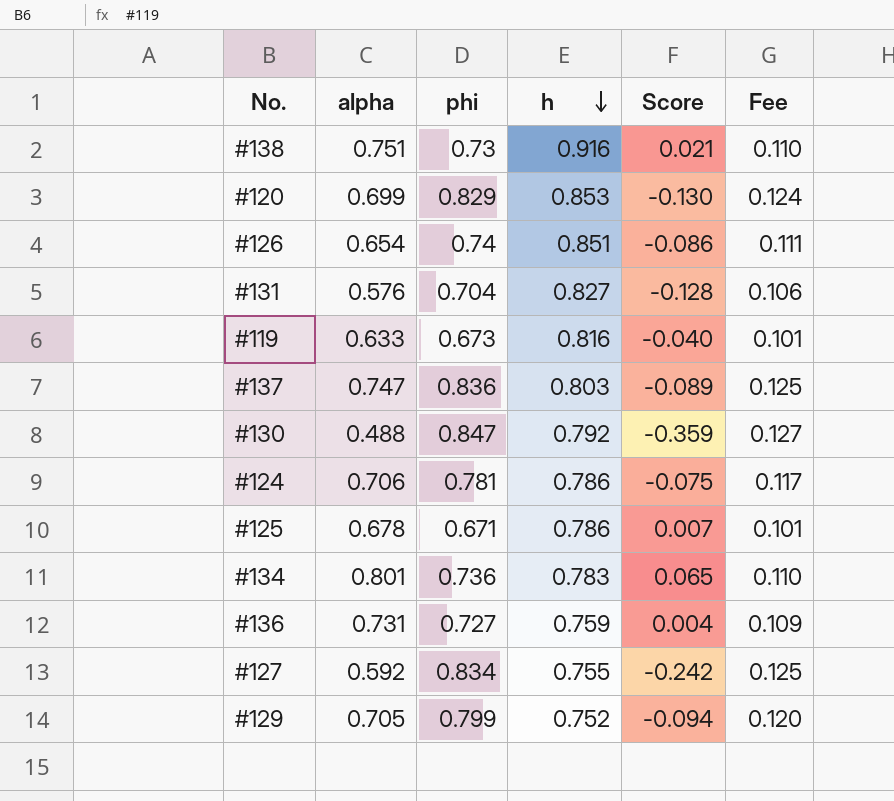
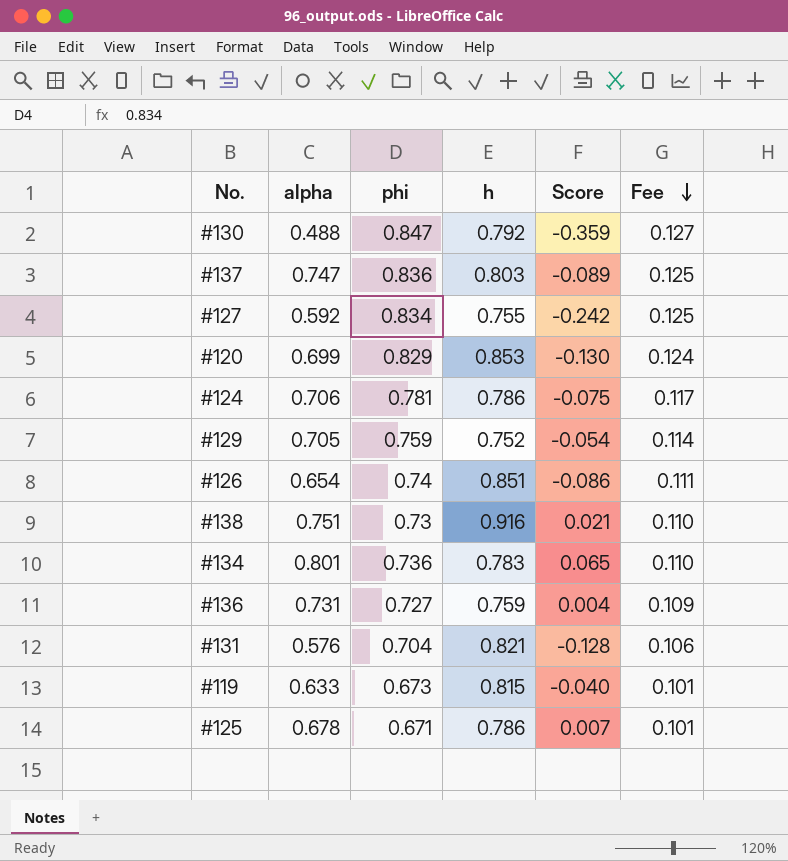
row order: h descending -> Fee descending
#129 | phi: 0.799 -> 0.759
#129 | Score: -0.094 -> -0.054
#129 | Fee: 0.120 -> 0.114
#131 | h: 0.827 -> 0.821
#119 | h: 0.816 -> 0.815

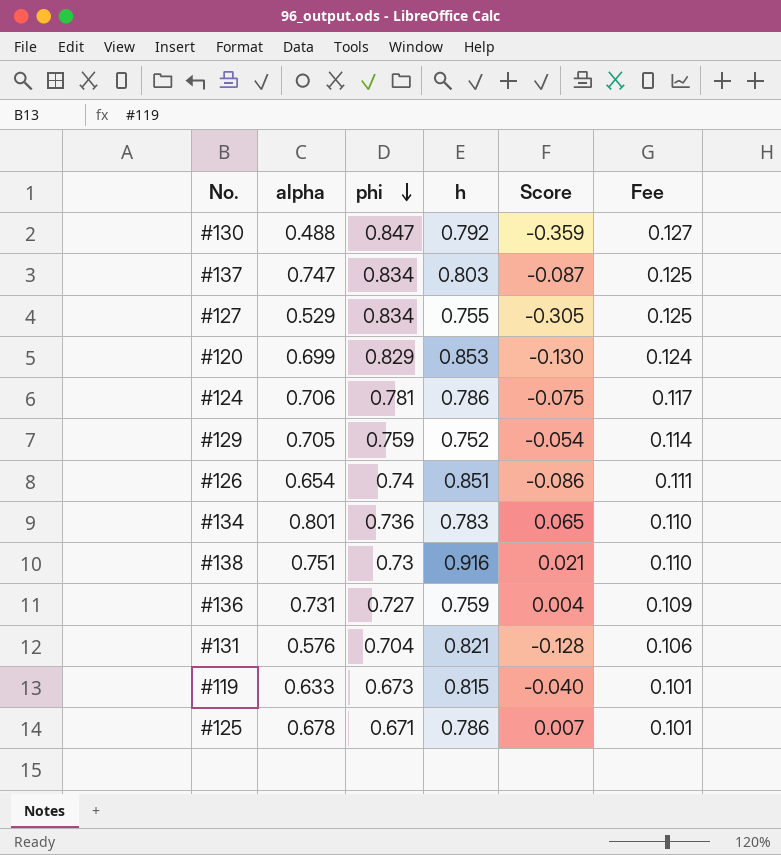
row order: Fee descending -> phi descending
#137 | phi: 0.836 -> 0.834
#137 | Score: -0.089 -> -0.087
#127 | alpha: 0.592 -> 0.529
#127 | Score: -0.242 -> -0.305

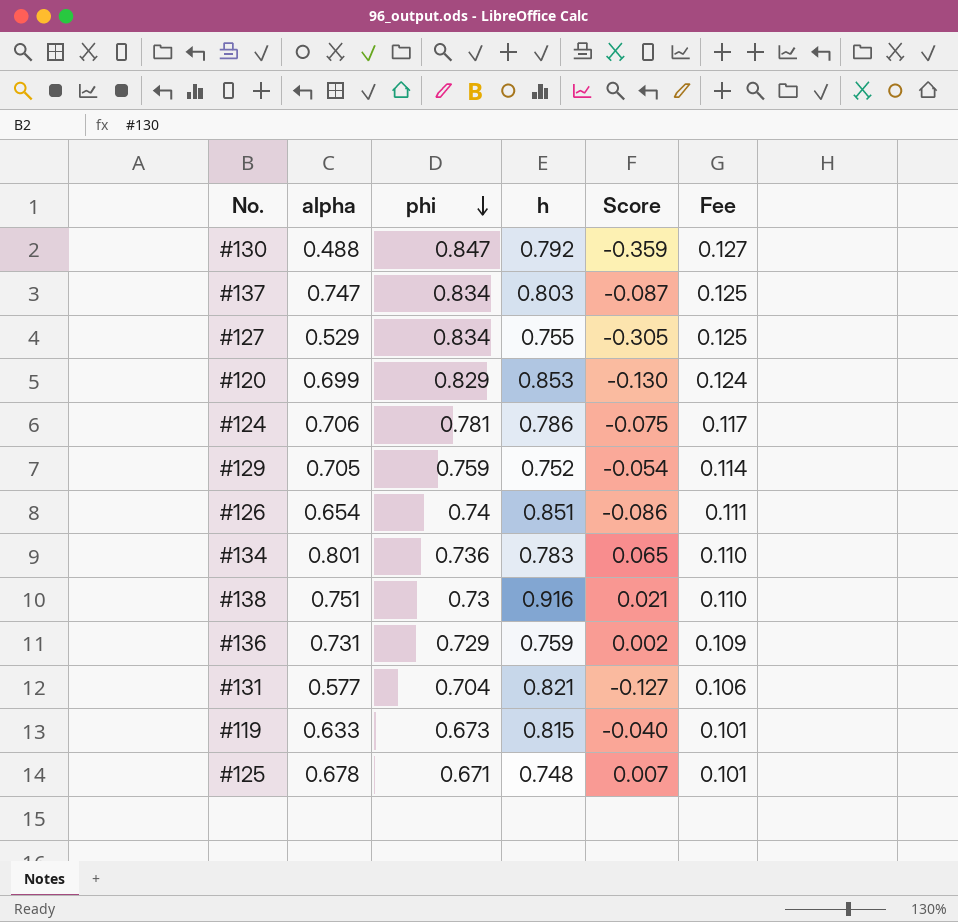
#136 | phi: 0.727 -> 0.729
#136 | Score: 0.004 -> 0.002
#131 | alpha: 0.576 -> 0.577
#131 | Score: -0.128 -> -0.127
#125 | h: 0.786 -> 0.748

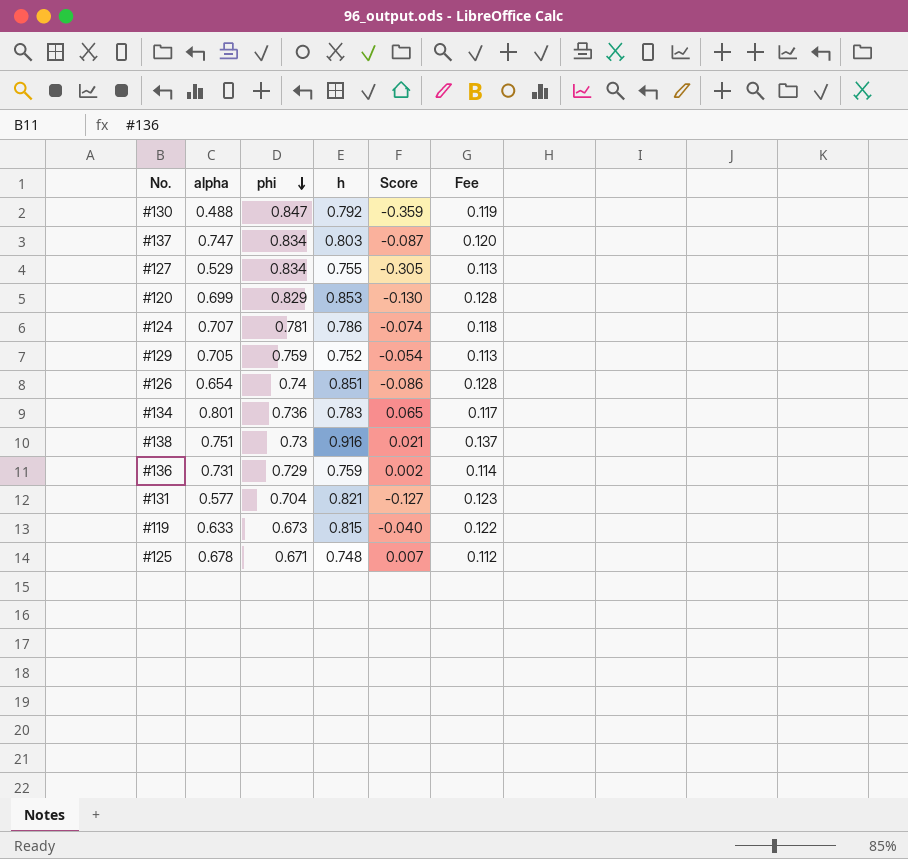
column Fee | formula: [phi] * 0.15 -> [h] * 0.15
#124 | alpha: 0.706 -> 0.707
#124 | Score: -0.075 -> -0.074

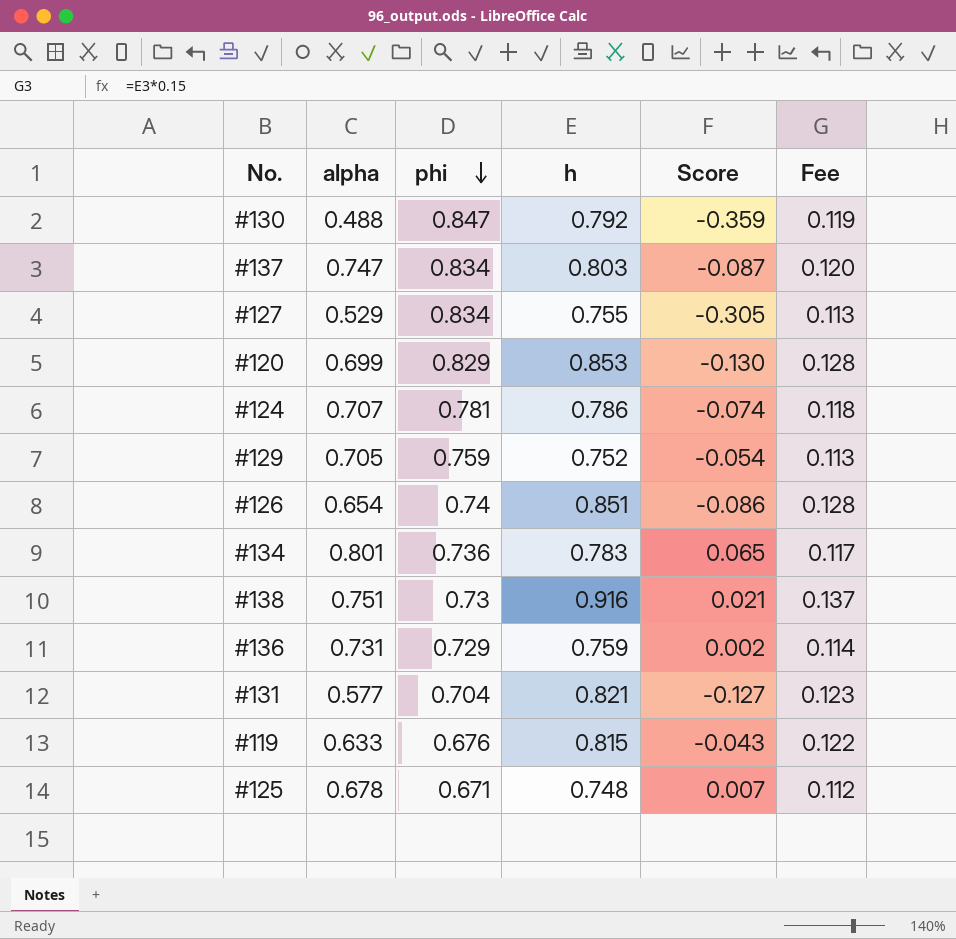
#119 | phi: 0.673 -> 0.676
#119 | Score: -0.040 -> -0.043

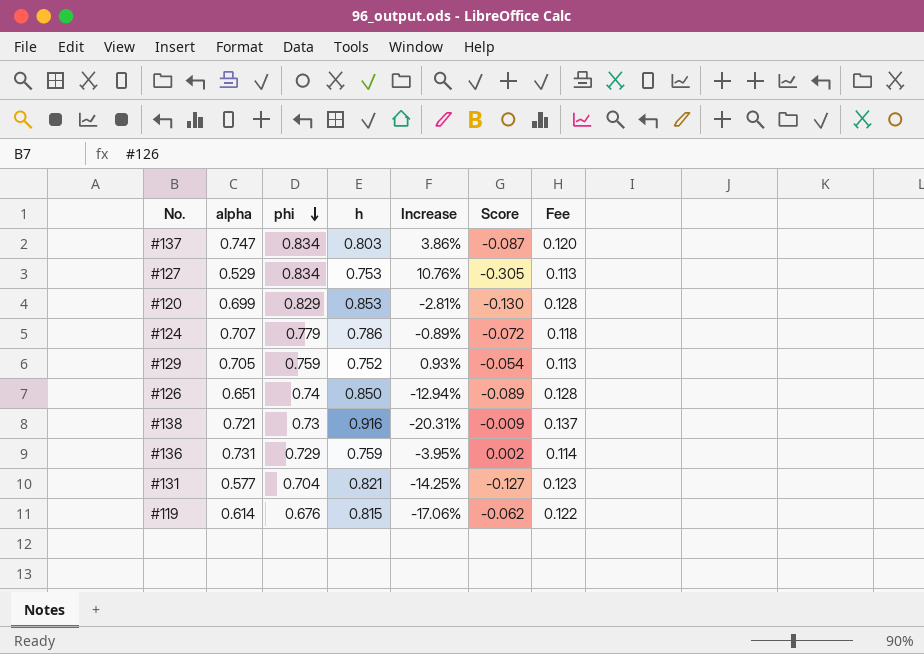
column Increase | formula: none -> ([phi] - [h]) / [h]
row #130: 0.488 | 0.847 | 0.792 | -0.359 | 0.119 -> none
row #134: 0.801 | 0.736 | 0.783 | 0.065 | 0.117 -> none
row #125: 0.678 | 0.671 | 0.748 | 0.007 | 0.112 -> none
#127 | h: 0.755 -> 0.753
#124 | phi: 0.781 -> 0.779
#124 | Score: -0.074 -> -0.072
#126 | alpha: 0.654 -> 0.651
#126 | h: 0.851 -> 0.850
#126 | Score: -0.086 -> -0.089
#138 | alpha: 0.751 -> 0.721
#138 | Score: 0.021 -> -0.009
#119 | alpha: 0.633 -> 0.614
#119 | Score: -0.043 -> -0.062

